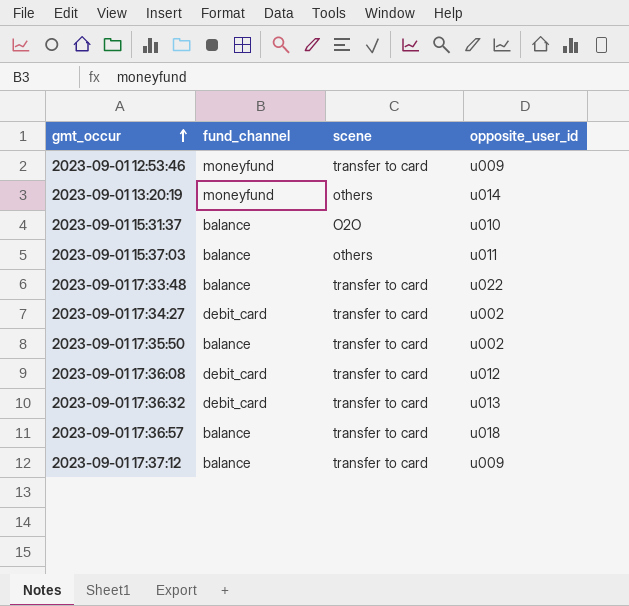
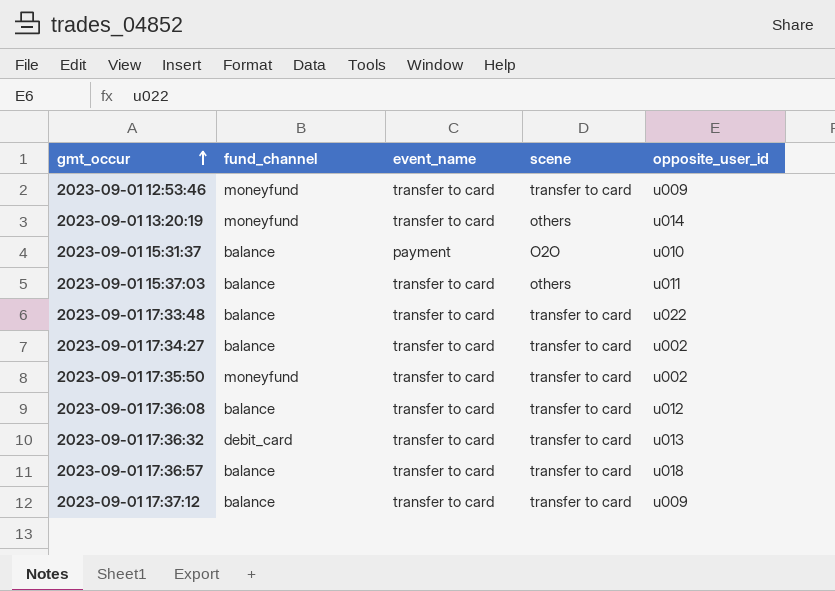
column event_name | position: none -> 3
2023-09-01 17:34:27 | fund_channel: debit_card -> balance
2023-09-01 17:35:50 | fund_channel: balance -> moneyfund
2023-09-01 17:36:08 | fund_channel: debit_card -> balance

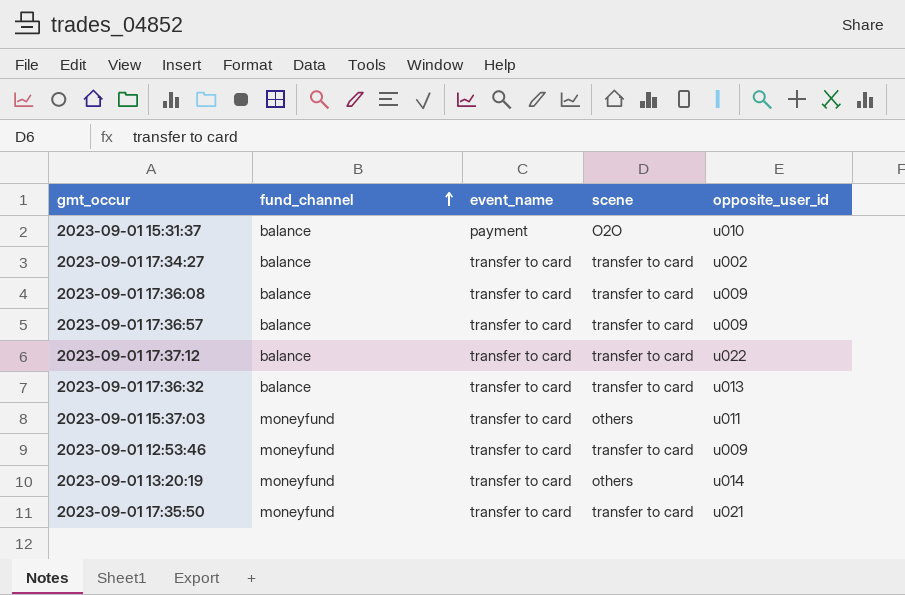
row order: gmt_occur ascending -> fund_channel ascending
row 2023-09-01 17:33:48: balance | transfer to card | transfer to card | u022 -> none
2023-09-01 17:36:08 | opposite_user_id: u012 -> u009
2023-09-01 17:36:57 | opposite_user_id: u018 -> u009
2023-09-01 17:37:12 | opposite_user_id: u009 -> u022
2023-09-01 17:36:32 | fund_channel: debit_card -> balance
2023-09-01 15:37:03 | fund_channel: balance -> moneyfund
2023-09-01 17:35:50 | opposite_user_id: u002 -> u021

